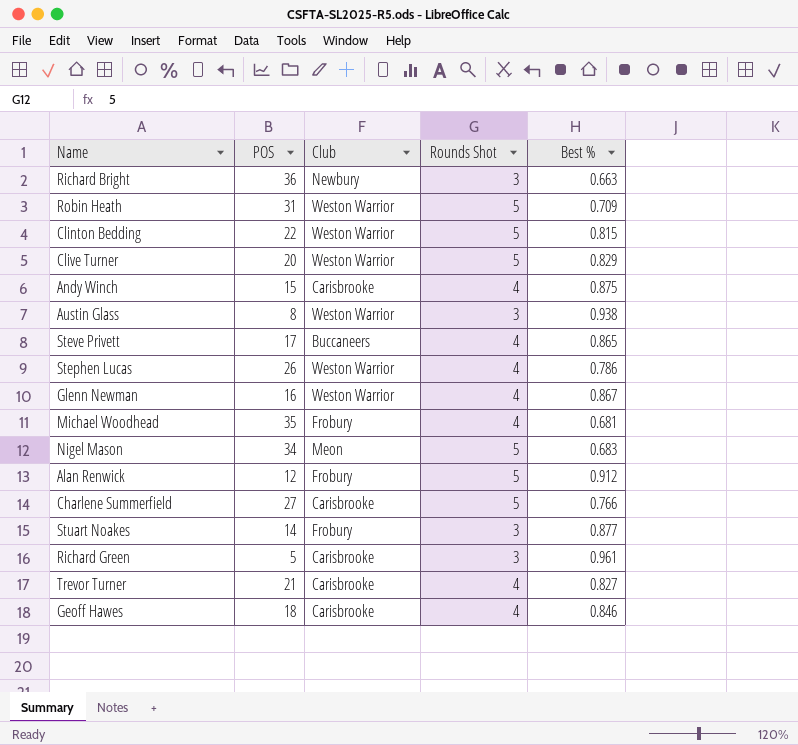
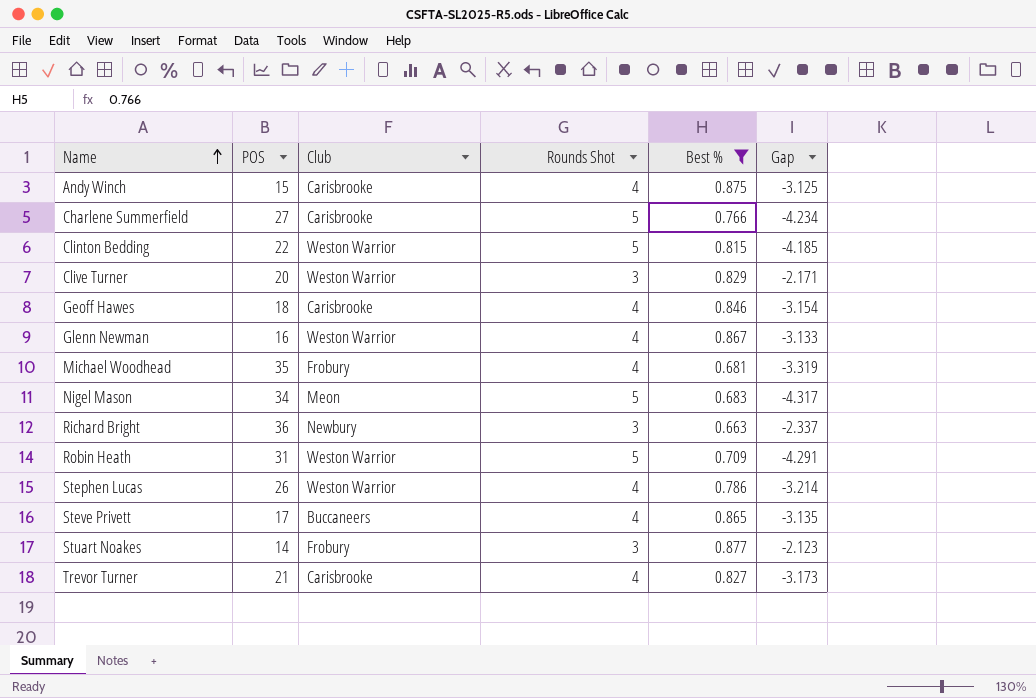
filter: none -> Best % <= 0.877
row order: none -> Name ascending
column Gap | formula: none -> [Best %] - [Rounds Shot]
Clive Turner | Rounds Shot: 5 -> 3

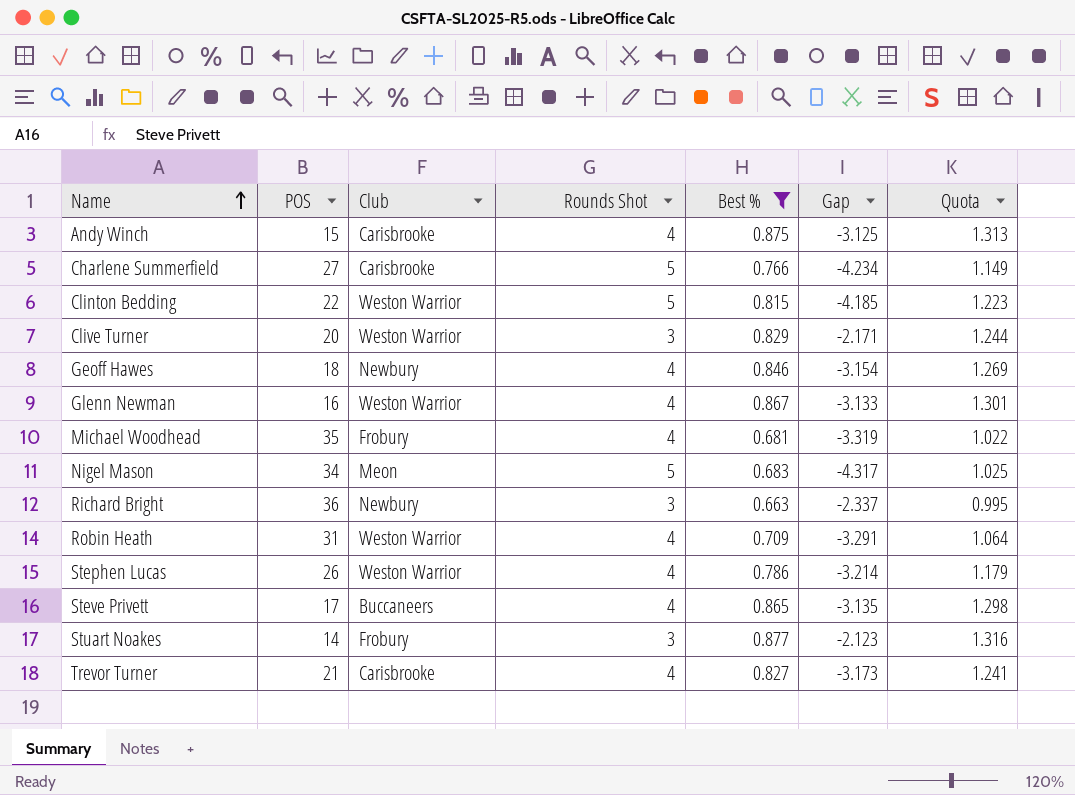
column Quota | formula: none -> [Best %] * 1.5
Geoff Hawes | Club: Carisbrooke -> Newbury
Robin Heath | Rounds Shot: 5 -> 4
Robin Heath | Gap: -4.291 -> -3.291

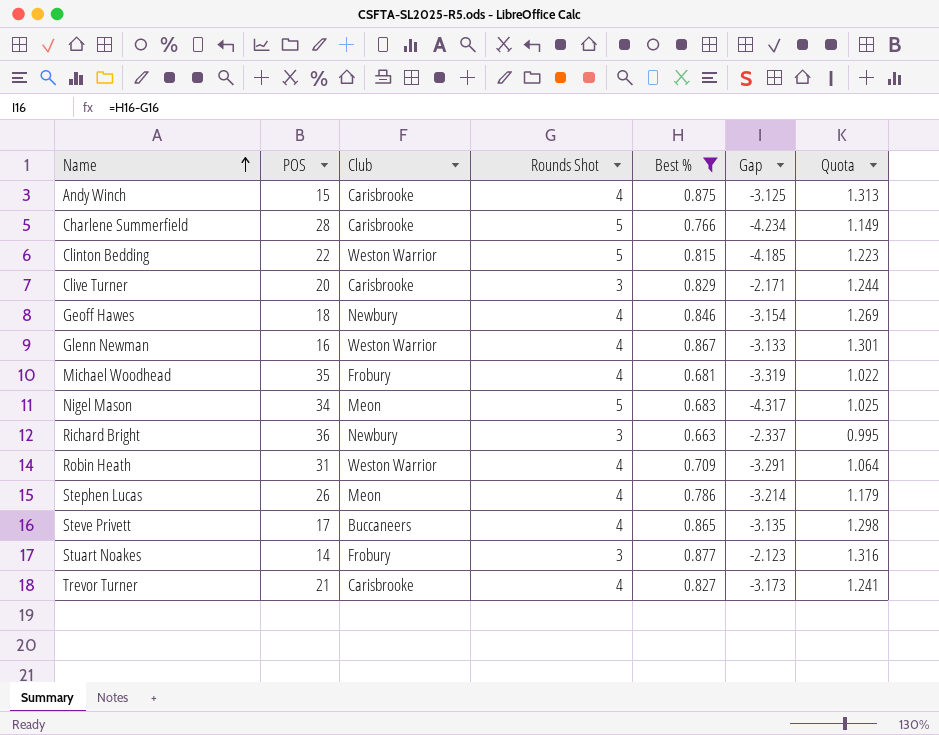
Charlene Summerfield | POS: 27 -> 28
Clive Turner | Club: Weston Warrior -> Carisbrooke
Stephen Lucas | Club: Weston Warrior -> Meon

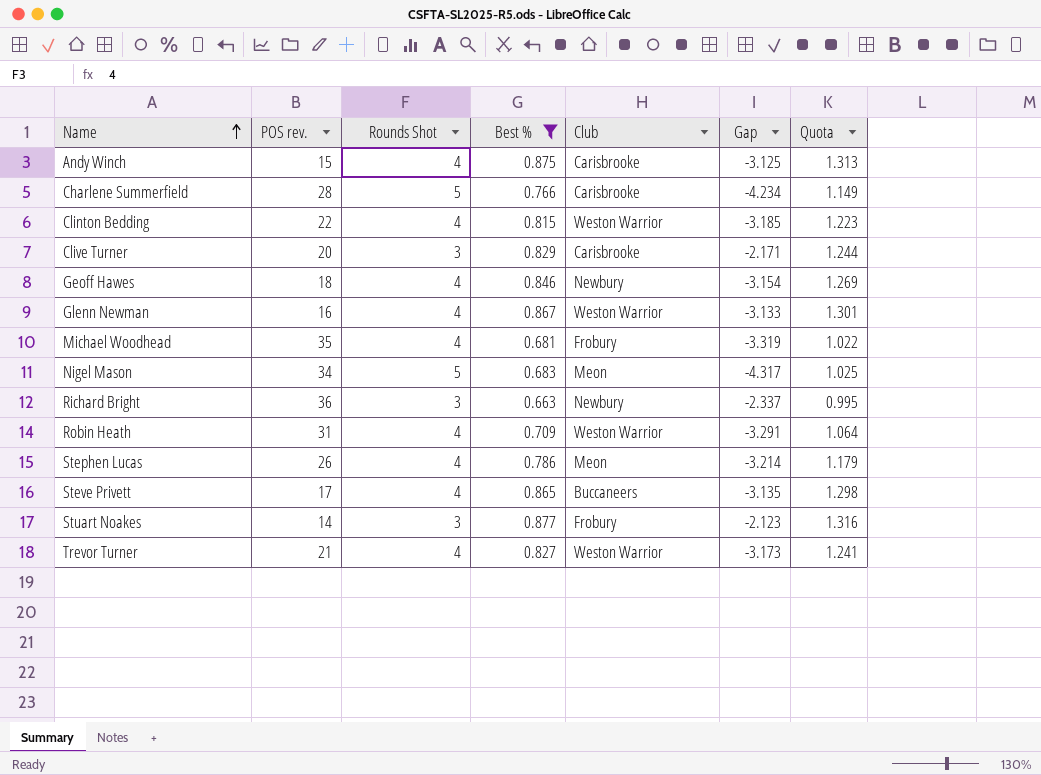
column name: POS -> POS rev.
column Club | position: 3 -> 5
Clinton Bedding | Rounds Shot: 5 -> 4
Clinton Bedding | Gap: -4.185 -> -3.185
Trevor Turner | Club: Carisbrooke -> Weston Warrior

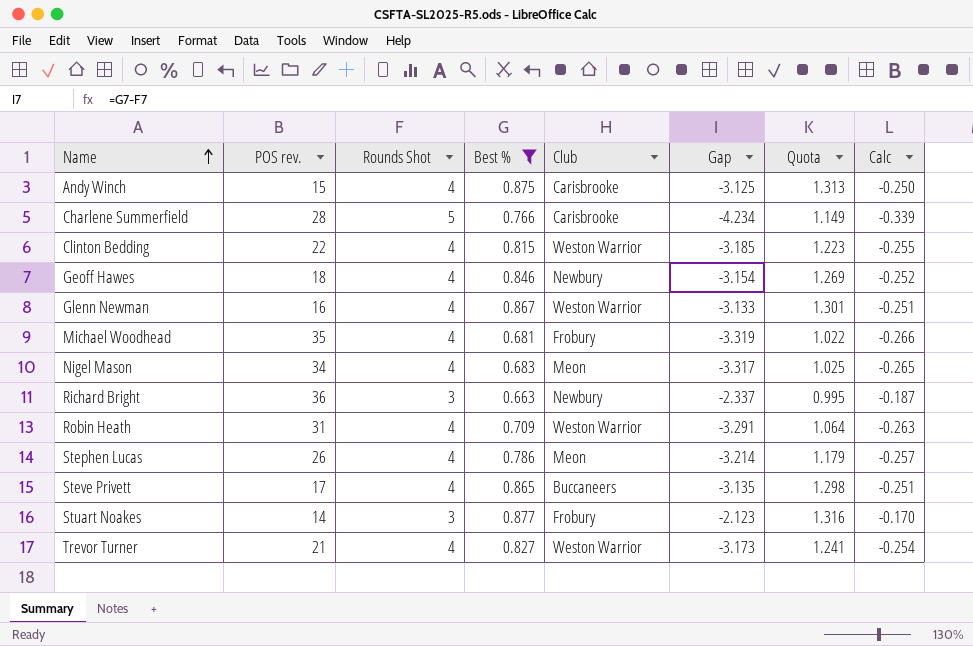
column Calc | formula: none -> [Gap] * 0.08
row Clive Turner: 20 | 3 | 0.829 | Carisbrooke | -2.171 | 1.244 -> none
Nigel Mason | Rounds Shot: 5 -> 4
Nigel Mason | Gap: -4.317 -> -3.317

